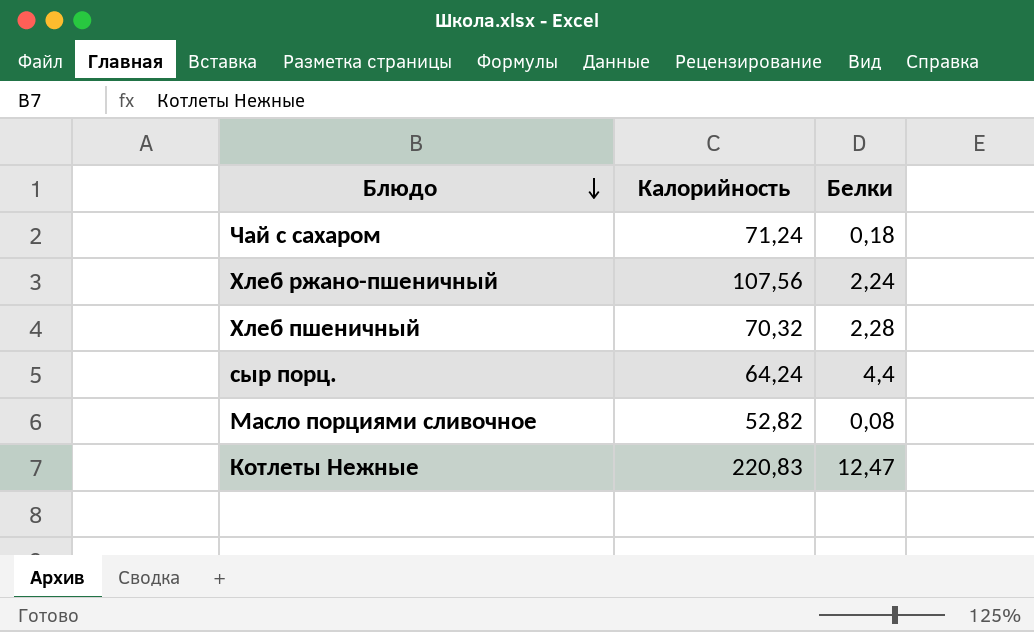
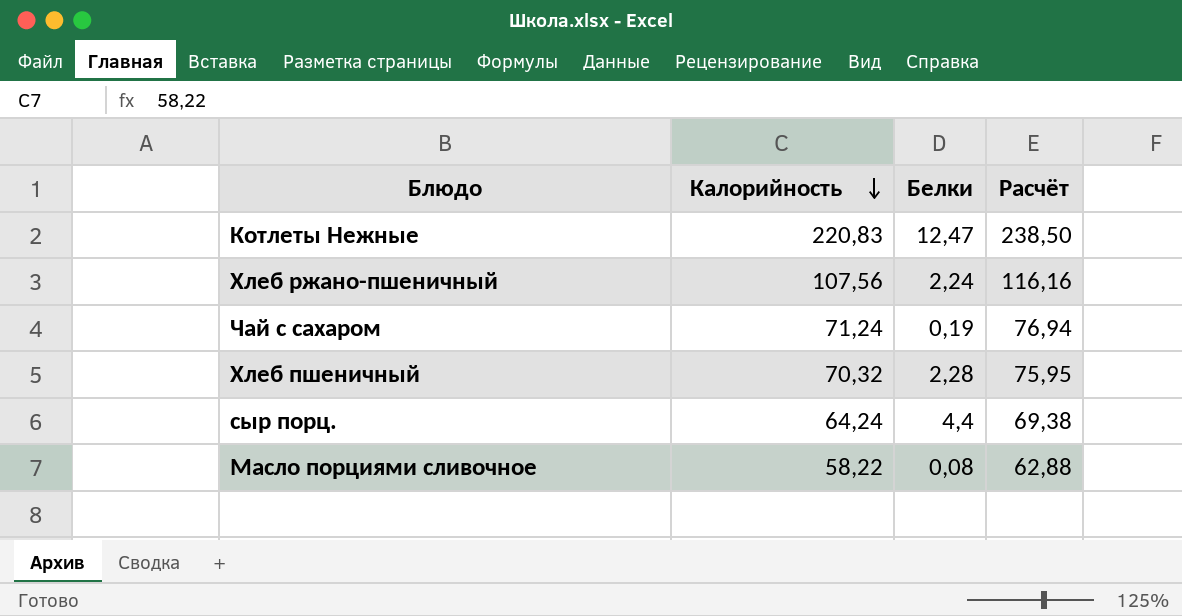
row order: Блюдо descending -> Калорийность descending
column Расчёт | formula: none -> [Калорийность] * 1,08
Чай с сахаром | Белки: 0,18 -> 0,19
Масло порциями сливочное | Калорийность: 52,82 -> 58,22

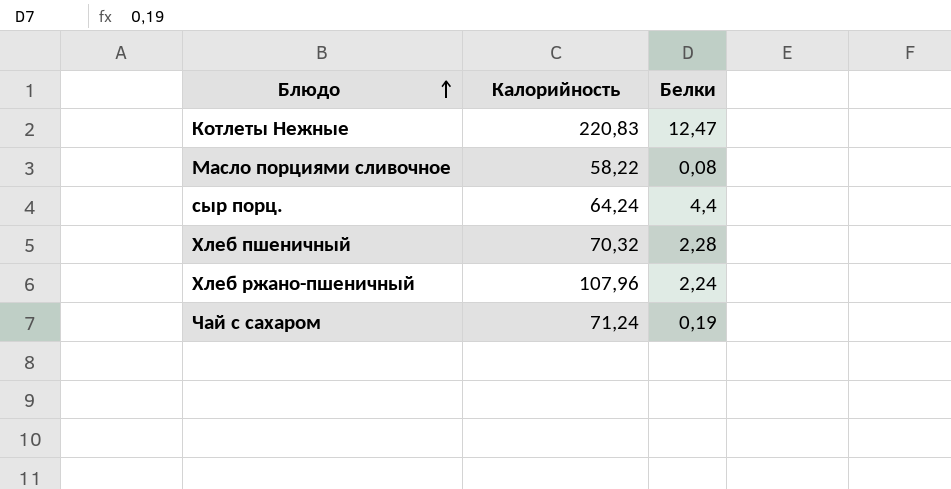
row order: Калорийность descending -> Блюдо ascending
column Расчёт | formula: [Калорийность] * 1,08 -> none
Хлеб ржано-пшеничный | Калорийность: 107,56 -> 107,96

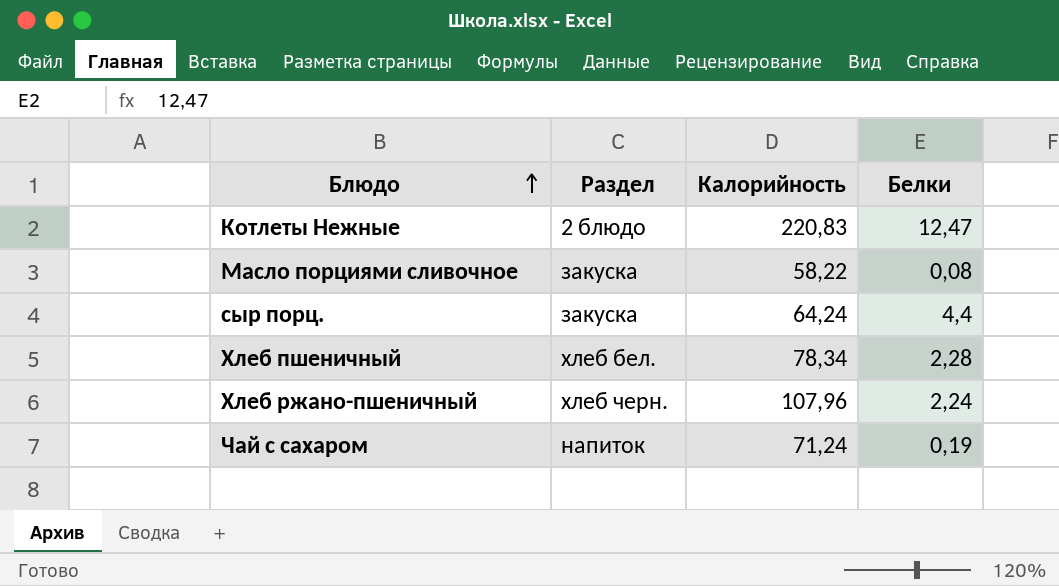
column Раздел | position: none -> 2
Хлеб пшеничный | Калорийность: 70,32 -> 78,34

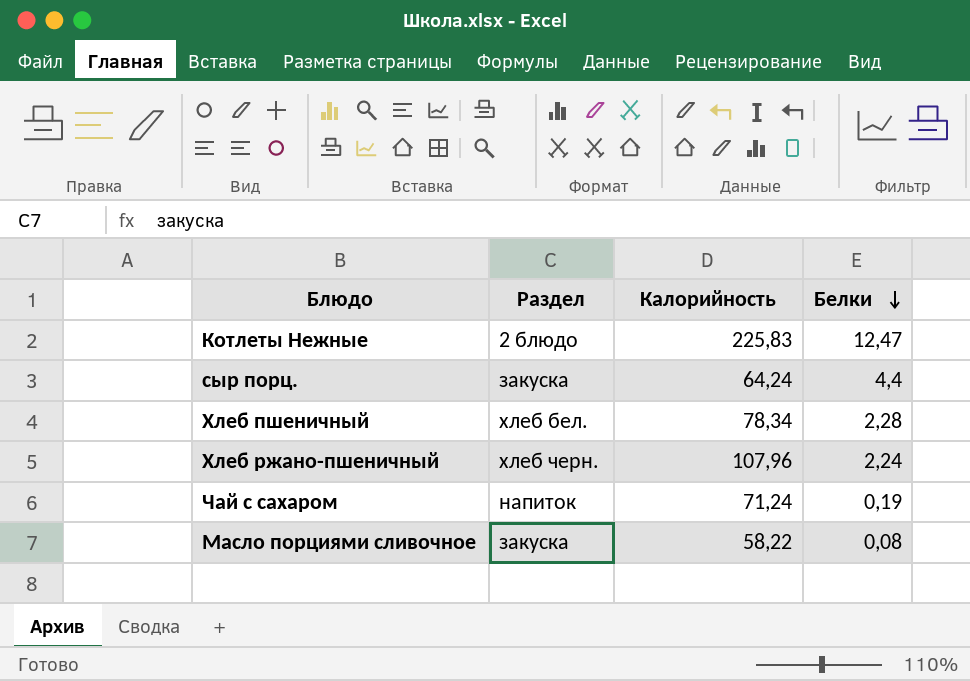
row order: Блюдо ascending -> Белки descending
Котлеты Нежные | Калорийность: 220,83 -> 225,83

